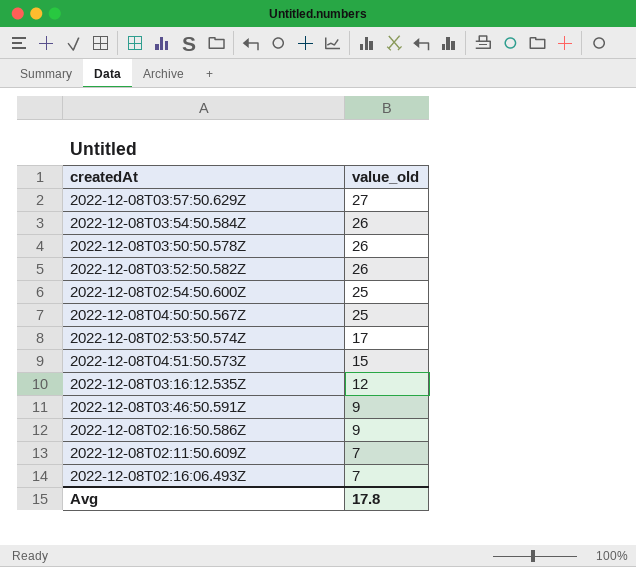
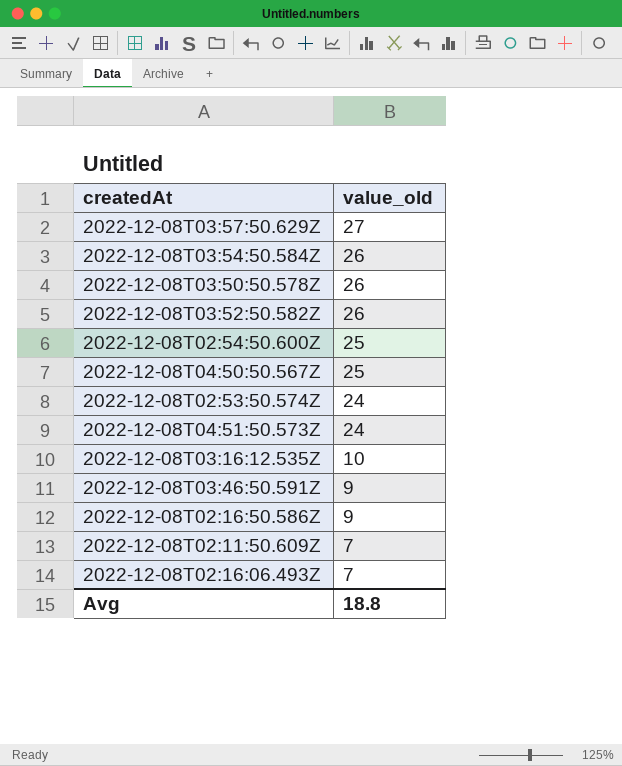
2022-12-08T02:53:50.574Z | value_old: 17 -> 24
2022-12-08T04:51:50.573Z | value_old: 15 -> 24
2022-12-08T03:16:12.535Z | value_old: 12 -> 10
Avg | value_old: 17.8 -> 18.8

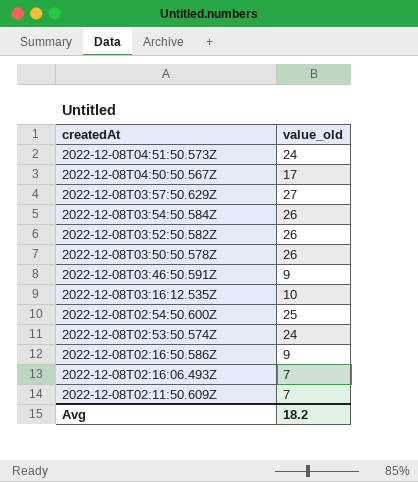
row order: value_old descending -> createdAt descending
2022-12-08T04:50:50.567Z | value_old: 25 -> 17
Avg | value_old: 18.8 -> 18.2

